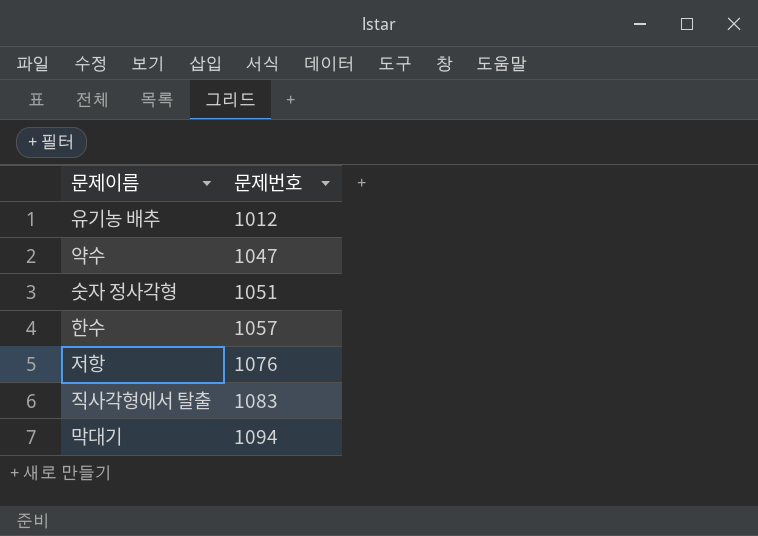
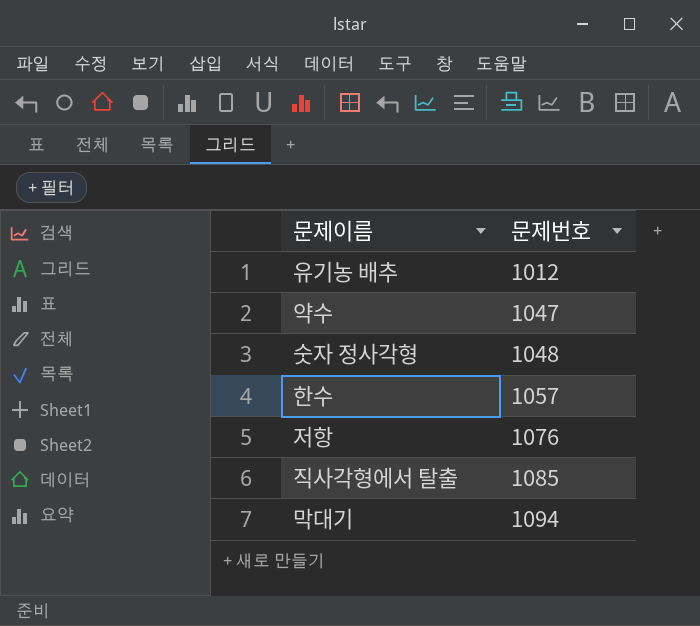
숫자 정사각형 | 문제번호: 1051 -> 1048
직사각형에서 탈출 | 문제번호: 1083 -> 1085

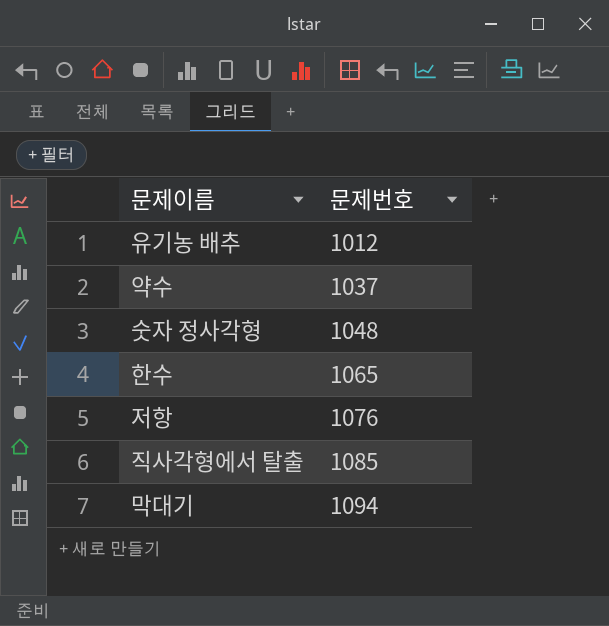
약수 | 문제번호: 1047 -> 1037
한수 | 문제번호: 1057 -> 1065

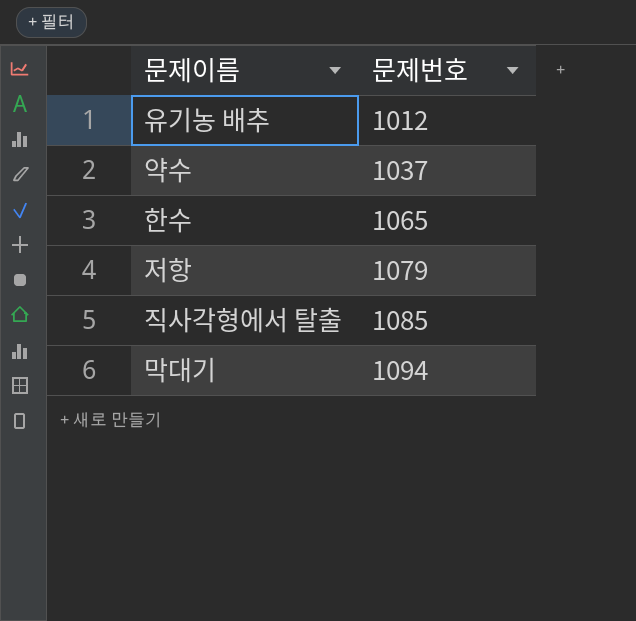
row 숫자 정사각형: 1048 -> none
저항 | 문제번호: 1076 -> 1079

